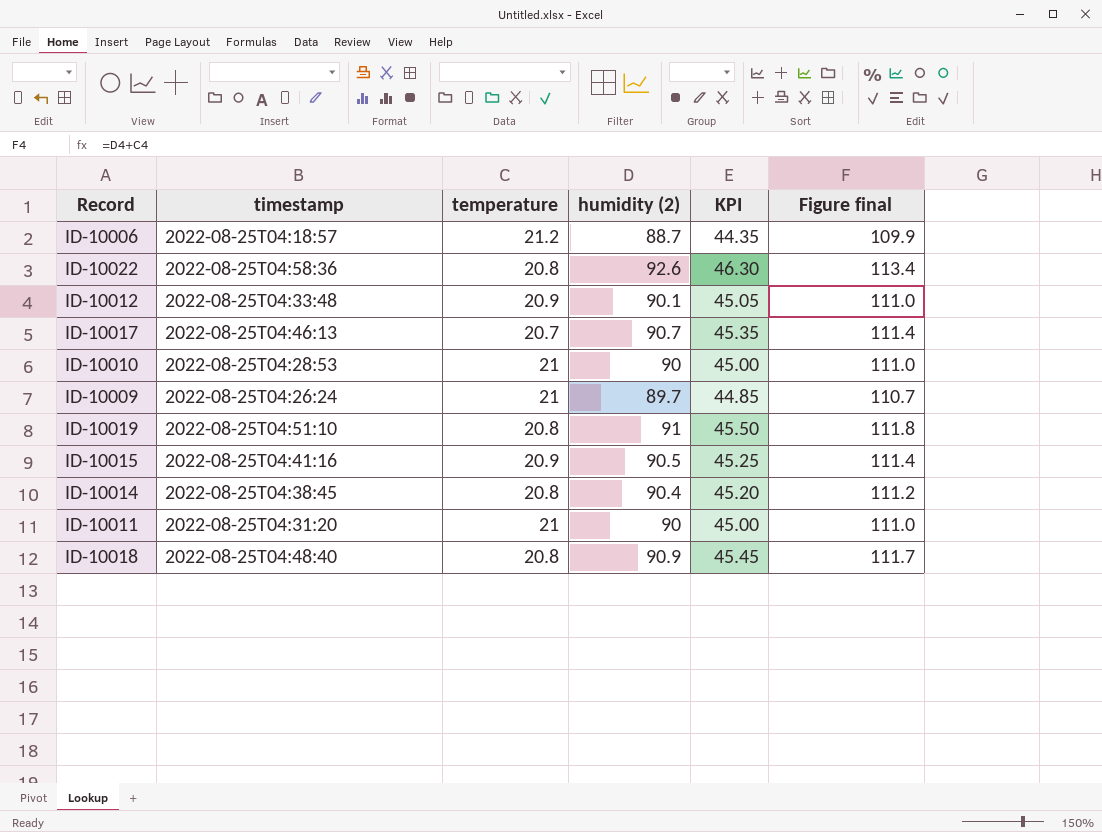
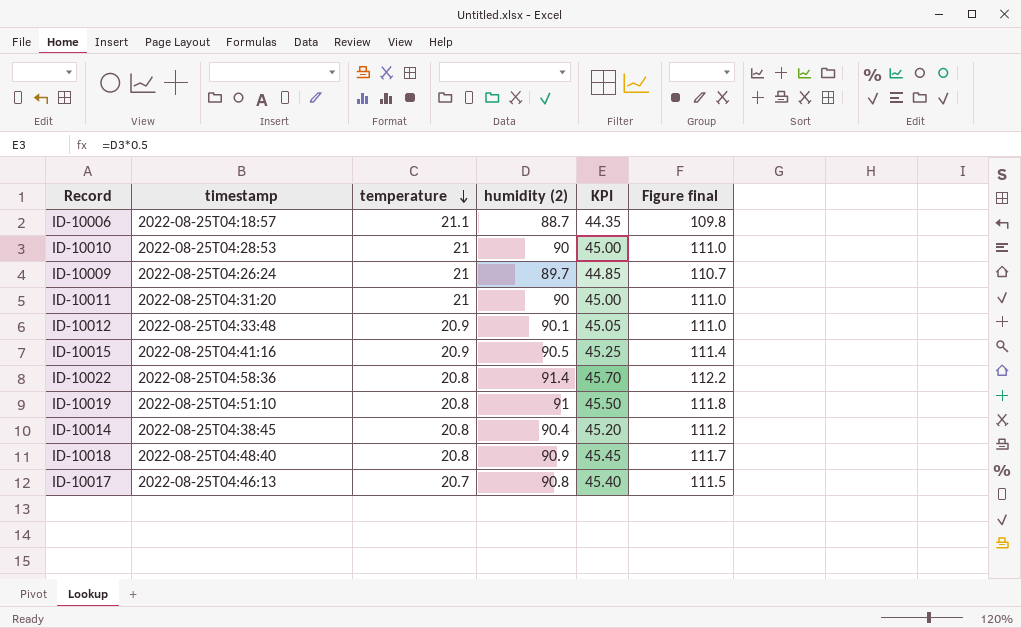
row order: none -> temperature descending
ID-10006 | temperature: 21.2 -> 21.1
ID-10006 | Figure final: 109.9 -> 109.8
ID-10022 | humidity (2): 92.6 -> 91.4
ID-10022 | KPI: 46.30 -> 45.70
ID-10022 | Figure final: 113.4 -> 112.2
ID-10017 | humidity (2): 90.7 -> 90.8
ID-10017 | KPI: 45.35 -> 45.40
ID-10017 | Figure final: 111.4 -> 111.5

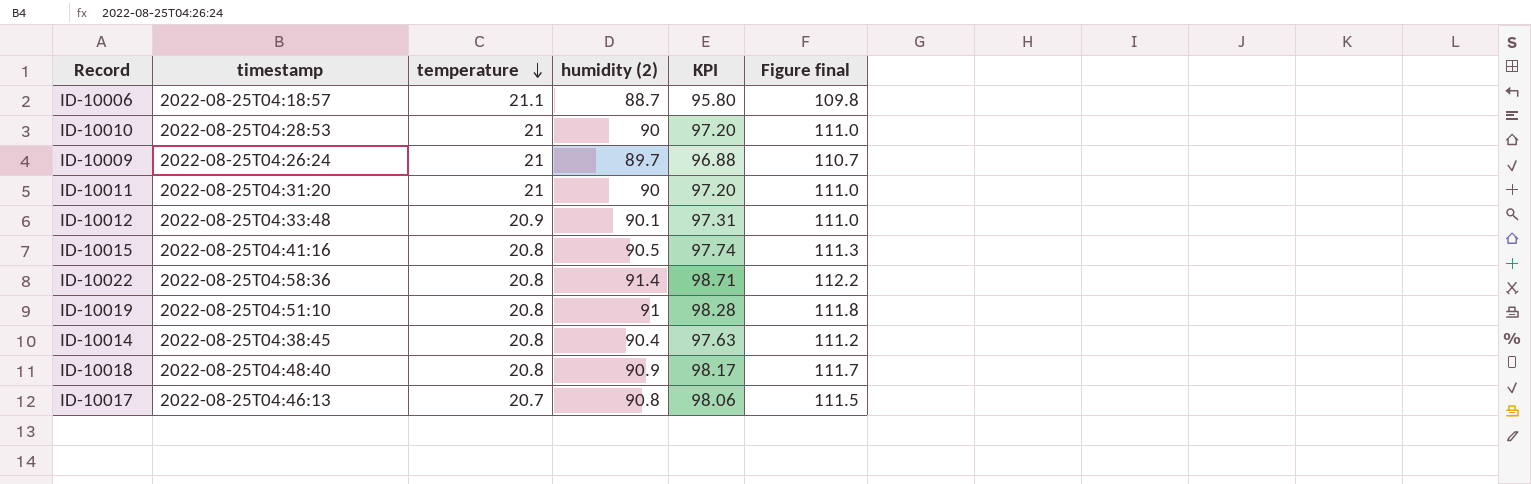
column KPI | formula: [humidity (2)] * 0.5 -> [humidity (2)] * 1.08
ID-10015 | temperature: 20.9 -> 20.8
ID-10015 | Figure final: 111.4 -> 111.3

